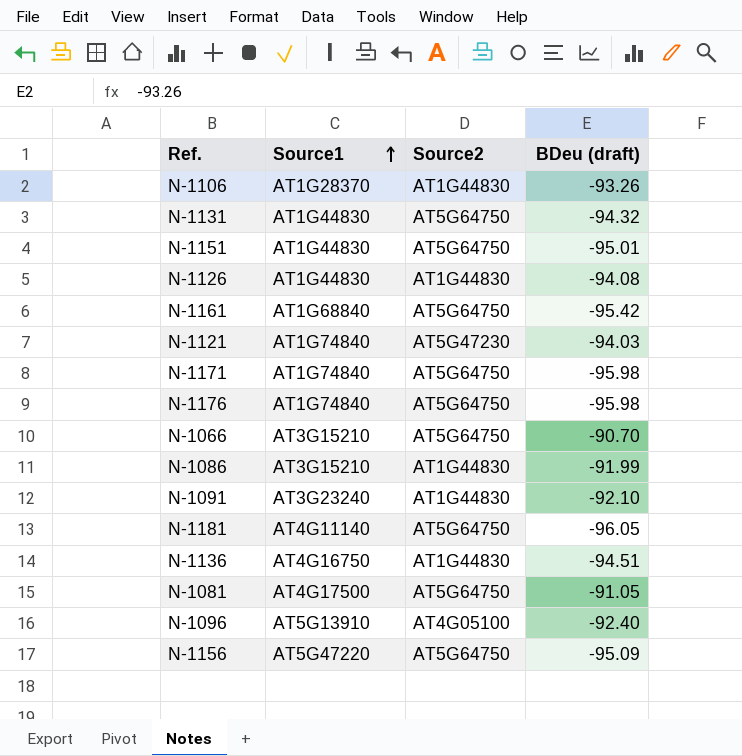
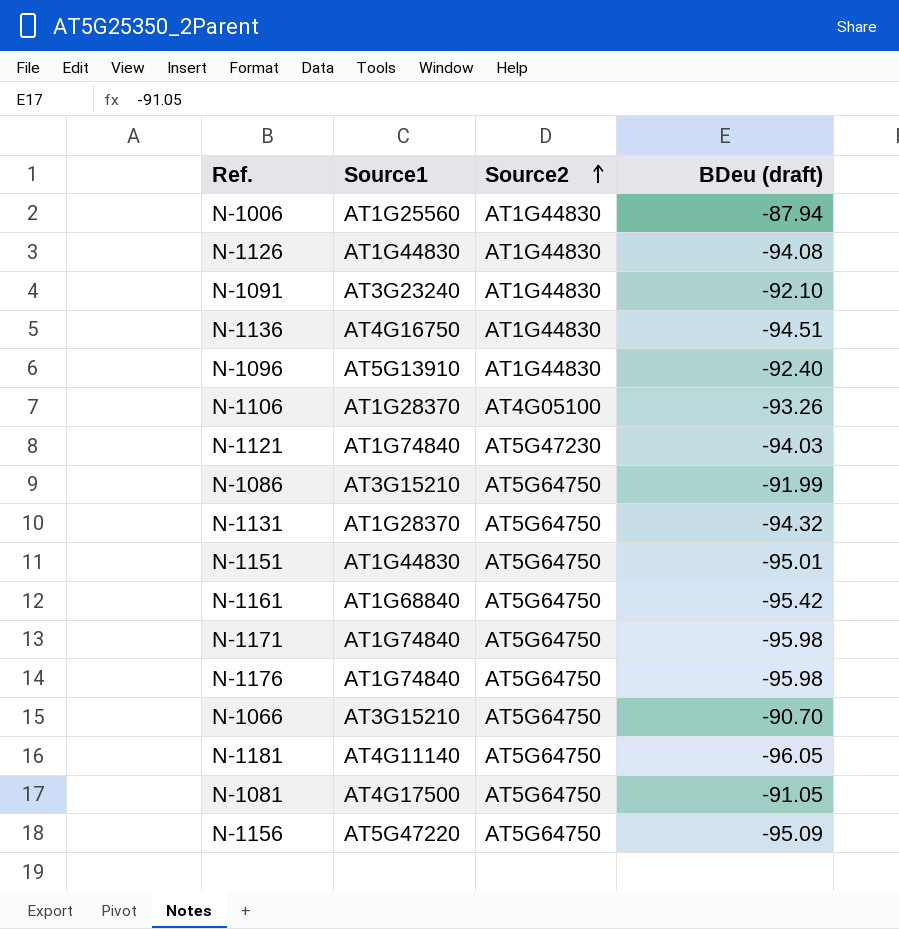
row order: Source1 ascending -> Source2 ascending
row N-1006: none -> AT1G25560 | AT1G44830 | -87.94
N-1096 | Source2: AT4G05100 -> AT1G44830
N-1106 | Source2: AT1G44830 -> AT4G05100
N-1086 | Source2: AT1G44830 -> AT5G64750
N-1131 | Source1: AT1G44830 -> AT1G28370

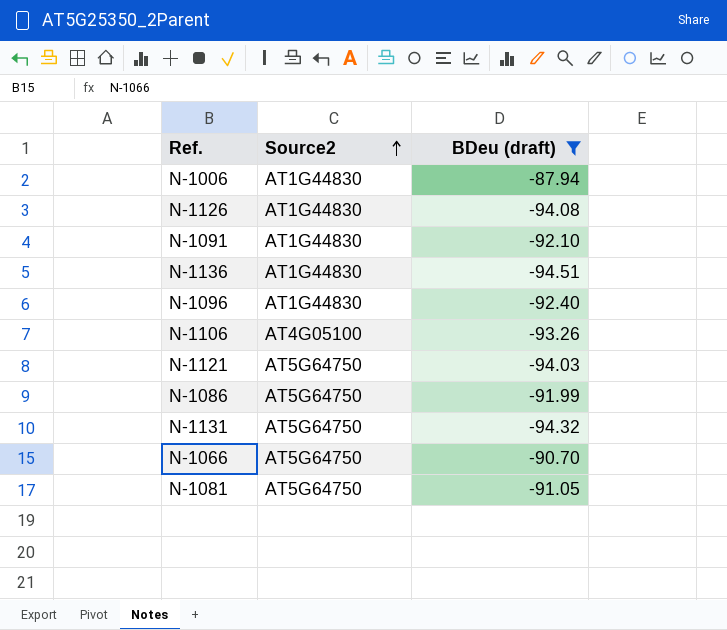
filter: none -> BDeu (draft) >= -94.51
column Source1 | position: 2 -> none
N-1121 | Source2: AT5G47230 -> AT5G64750

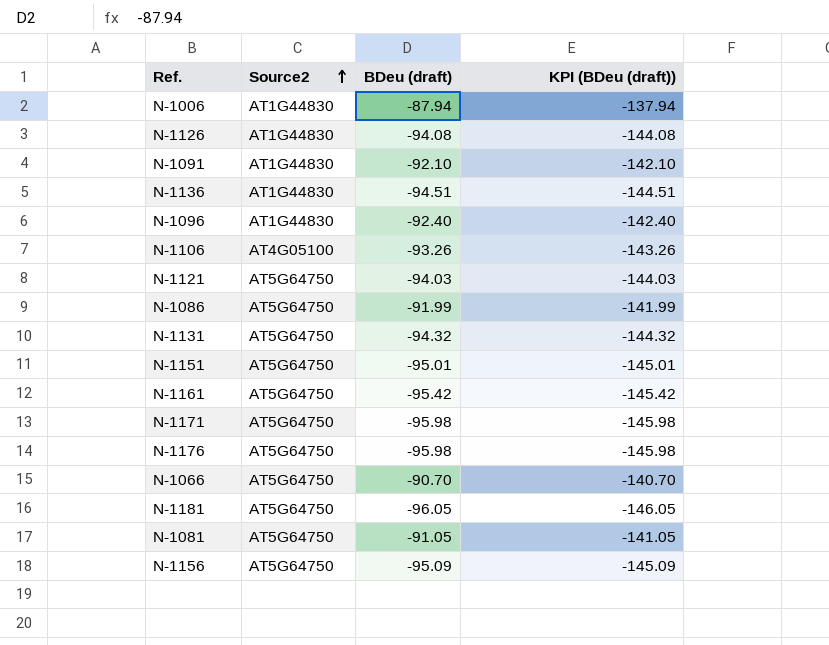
filter: BDeu (draft) >= -94.51 -> none
column KPI (BDeu (draft)) | formula: none -> [BDeu (draft)] - 50

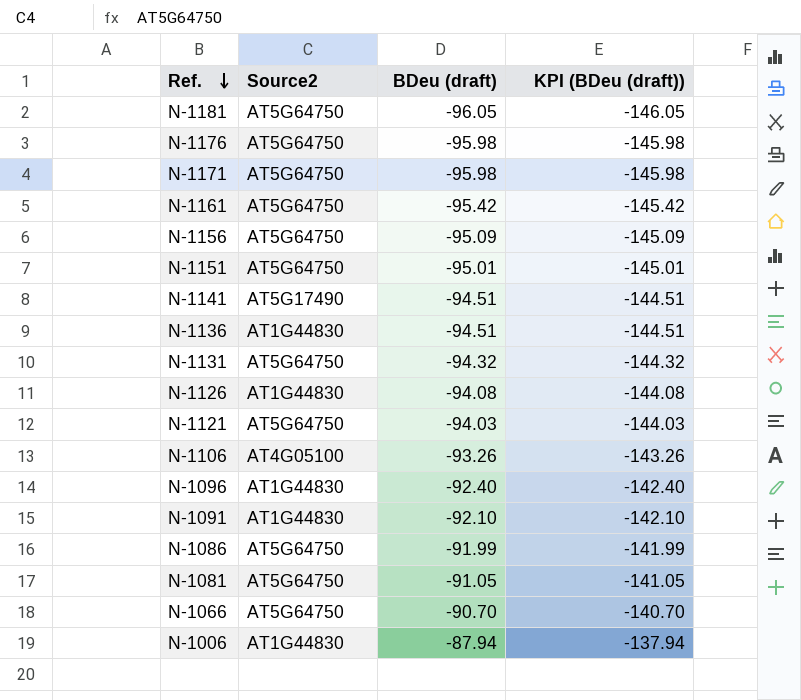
row order: Source2 ascending -> Ref. descending
row N-1141: none -> AT5G17490 | -94.51 | -144.51

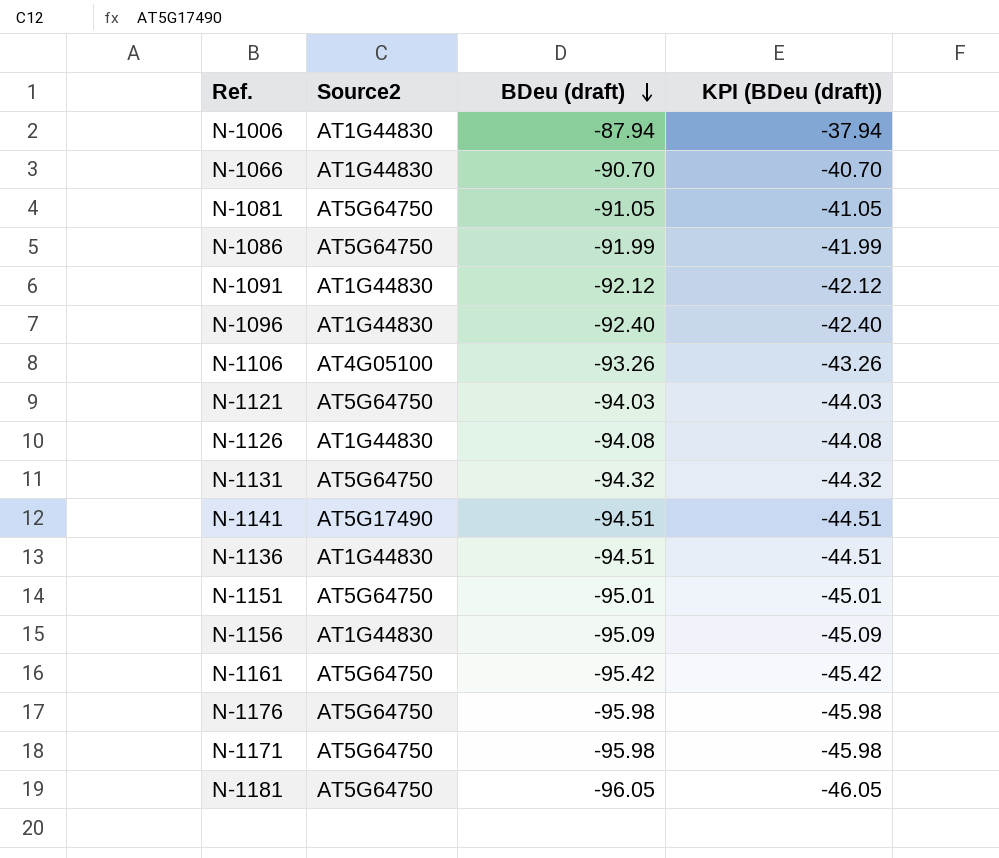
row order: Ref. descending -> BDeu (draft) descending
column KPI (BDeu (draft)) | formula: [BDeu (draft)] - 50 -> [BDeu (draft)] + 50
N-1066 | Source2: AT5G64750 -> AT1G44830
N-1091 | BDeu (draft): -92.10 -> -92.12
N-1156 | Source2: AT5G64750 -> AT1G44830

